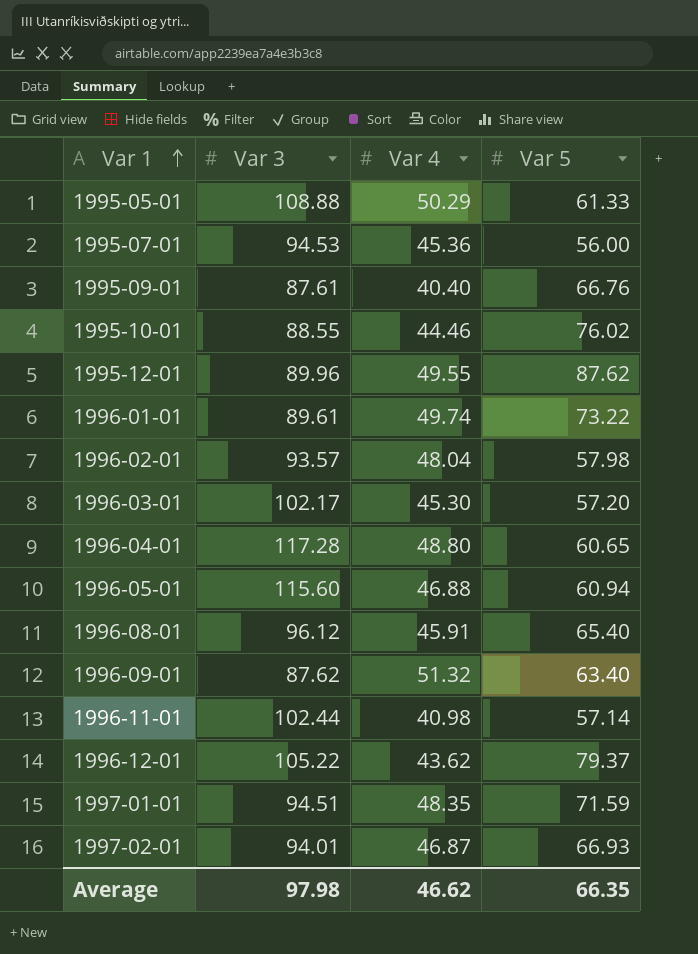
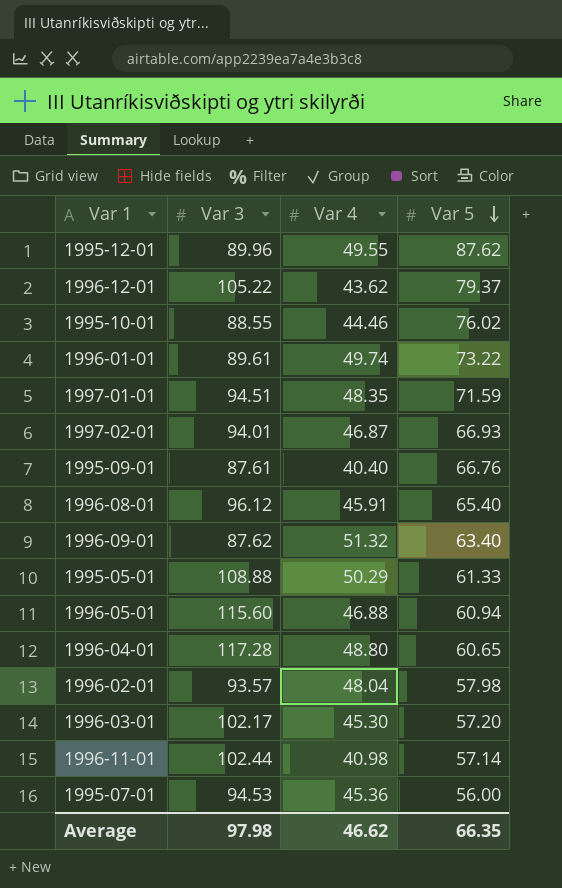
row order: Var 1 ascending -> Var 5 descending

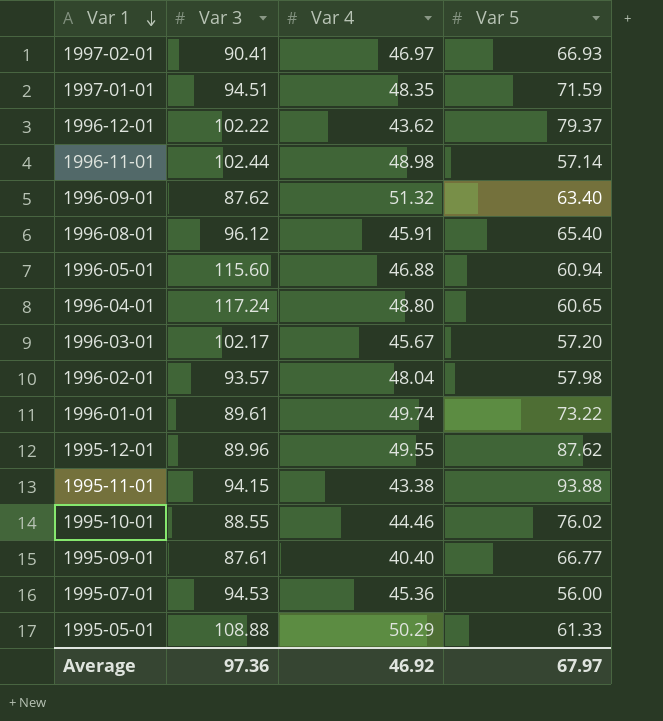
row order: Var 5 descending -> Var 1 descending
1997-02-01 | Var 3: 94.01 -> 90.41
1997-02-01 | Var 4: 46.87 -> 46.97
1996-12-01 | Var 3: 105.22 -> 102.22
1996-11-01 | Var 4: 40.98 -> 48.98
1996-04-01 | Var 3: 117.28 -> 117.24
1996-03-01 | Var 4: 45.30 -> 45.67
row 1995-11-01: none -> 94.15 | 43.38 | 93.88
1995-09-01 | Var 5: 66.76 -> 66.77
Average | Var 3: 97.98 -> 97.36
Average | Var 4: 46.62 -> 46.92
Average | Var 5: 66.35 -> 67.97

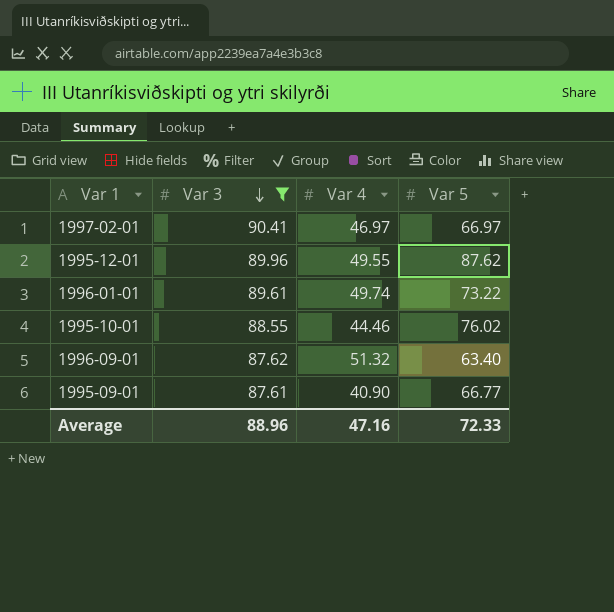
filter: none -> Var 3 <= 90.41
row order: Var 1 descending -> Var 3 descending
1997-02-01 | Var 5: 66.93 -> 66.97
1995-09-01 | Var 4: 40.40 -> 40.90
Average | Var 3: 97.36 -> 88.96
Average | Var 4: 46.92 -> 47.16
Average | Var 5: 67.97 -> 72.33

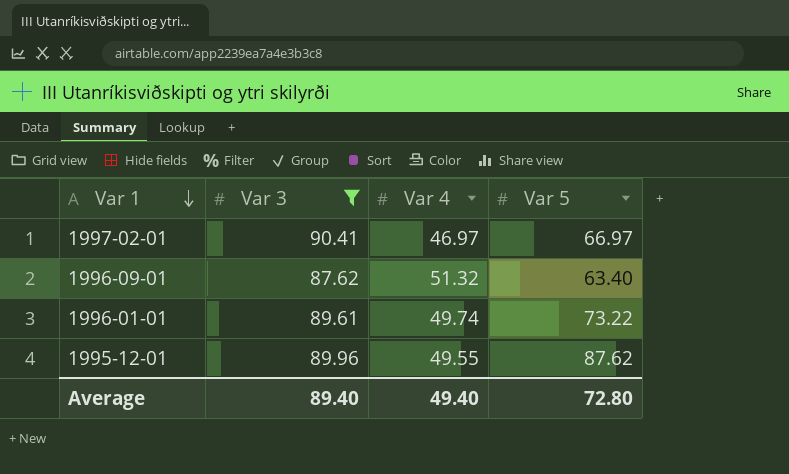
row order: Var 3 descending -> Var 1 descending
row 1995-10-01: 88.55 | 44.46 | 76.02 -> none
row 1995-09-01: 87.61 | 40.90 | 66.77 -> none
Average | Var 3: 88.96 -> 89.40
Average | Var 4: 47.16 -> 49.40
Average | Var 5: 72.33 -> 72.80

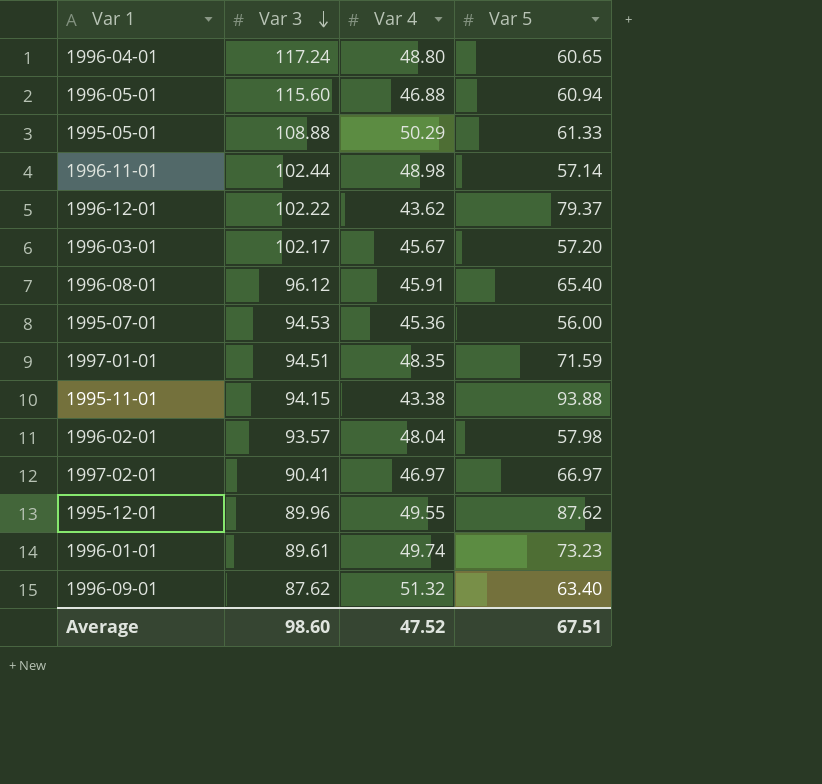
filter: Var 3 <= 90.41 -> none
row order: Var 1 descending -> Var 3 descending
1996-01-01 | Var 5: 73.22 -> 73.23
Average | Var 3: 89.40 -> 98.60
Average | Var 4: 49.40 -> 47.52
Average | Var 5: 72.80 -> 67.51

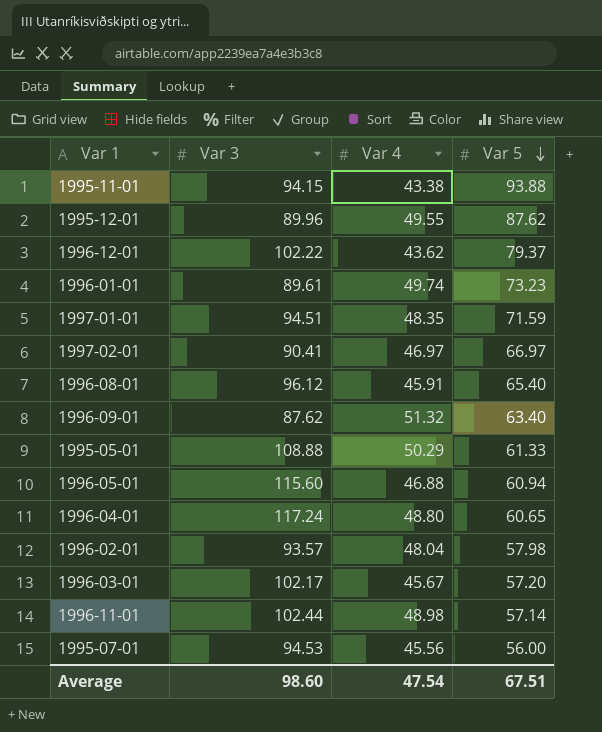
row order: Var 3 descending -> Var 5 descending
1995-07-01 | Var 4: 45.36 -> 45.56
Average | Var 4: 47.52 -> 47.54

